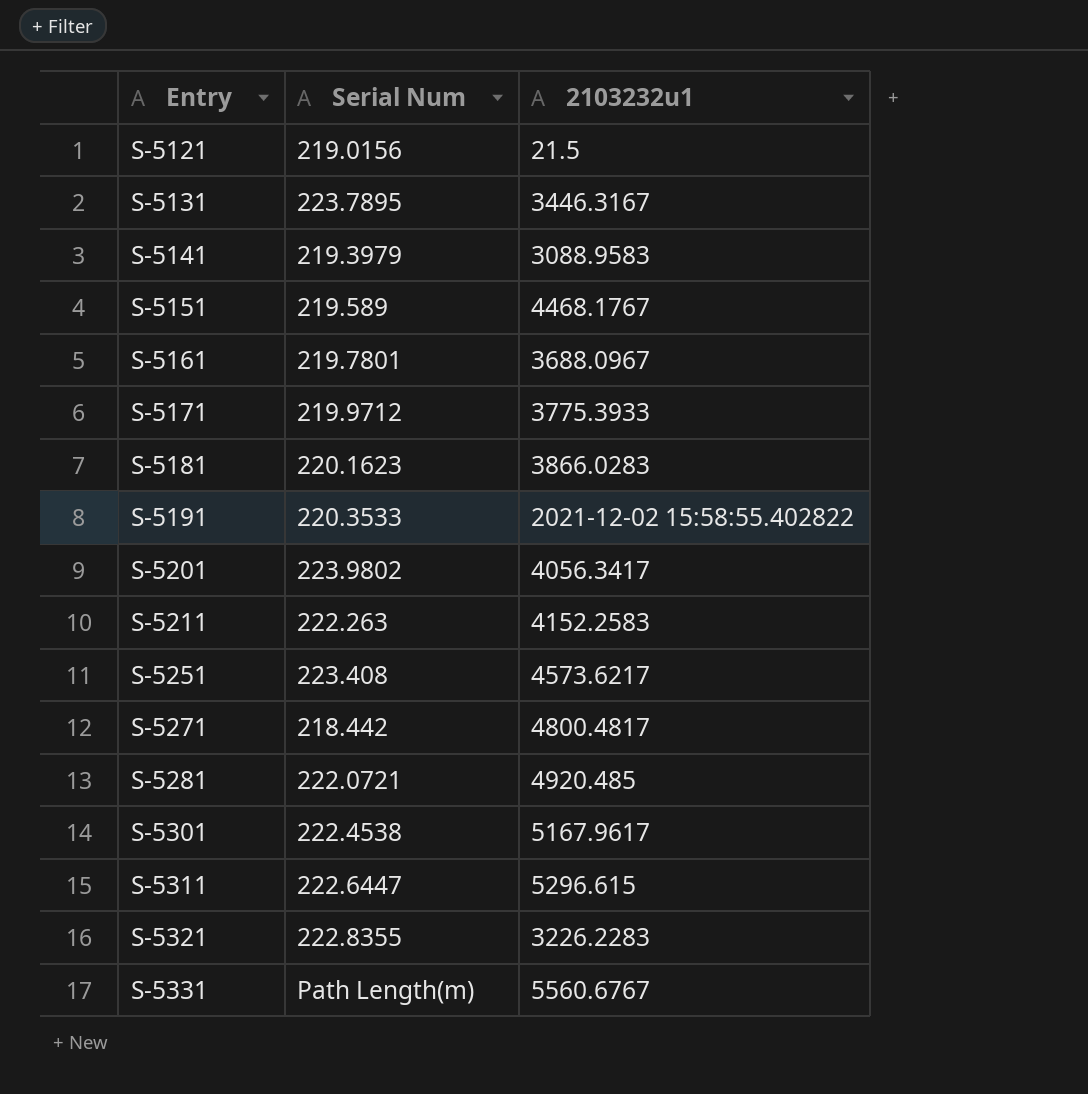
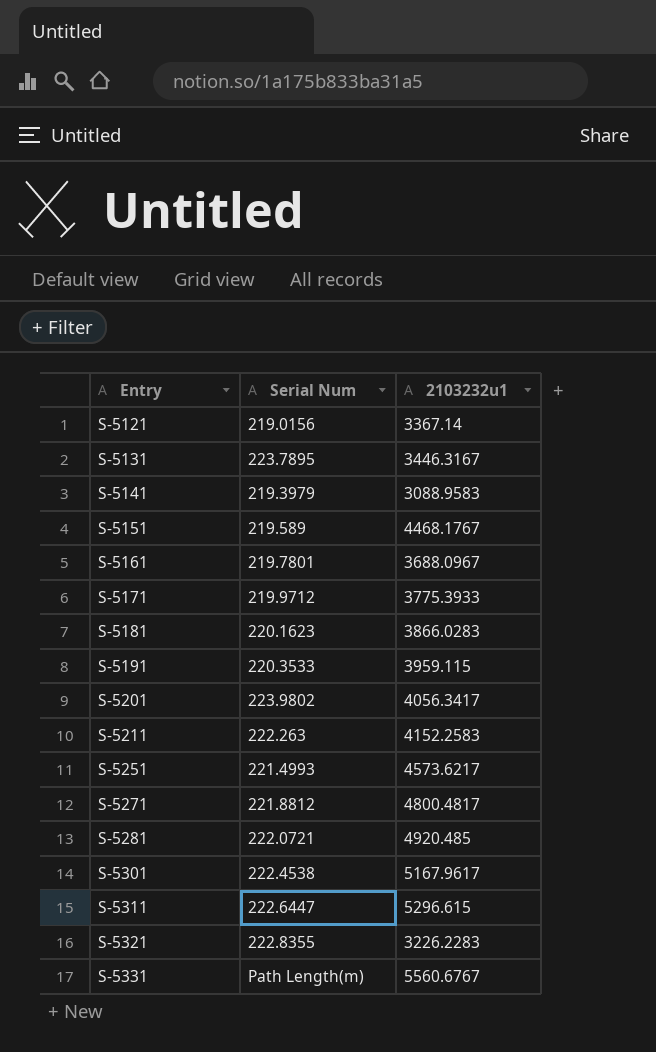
S-5121 | 2103232u1: 21.5 -> 3367.14
S-5191 | 2103232u1: 2021-12-02 15:58:55.402822 -> 3959.115
S-5251 | Serial Num: 223.408 -> 221.4993
S-5271 | Serial Num: 218.442 -> 221.8812

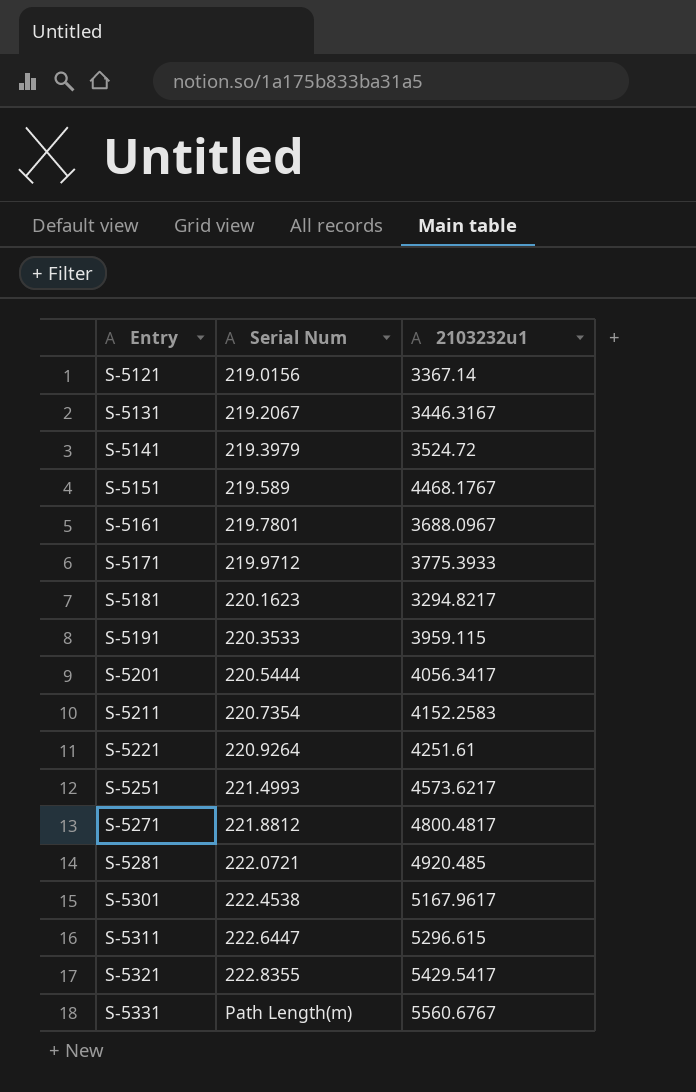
S-5131 | Serial Num: 223.7895 -> 219.2067
S-5141 | 2103232u1: 3088.9583 -> 3524.72
S-5181 | 2103232u1: 3866.0283 -> 3294.8217
S-5201 | Serial Num: 223.9802 -> 220.5444
S-5211 | Serial Num: 222.263 -> 220.7354
row S-5221: none -> 220.9264 | 4251.61
S-5321 | 2103232u1: 3226.2283 -> 5429.5417

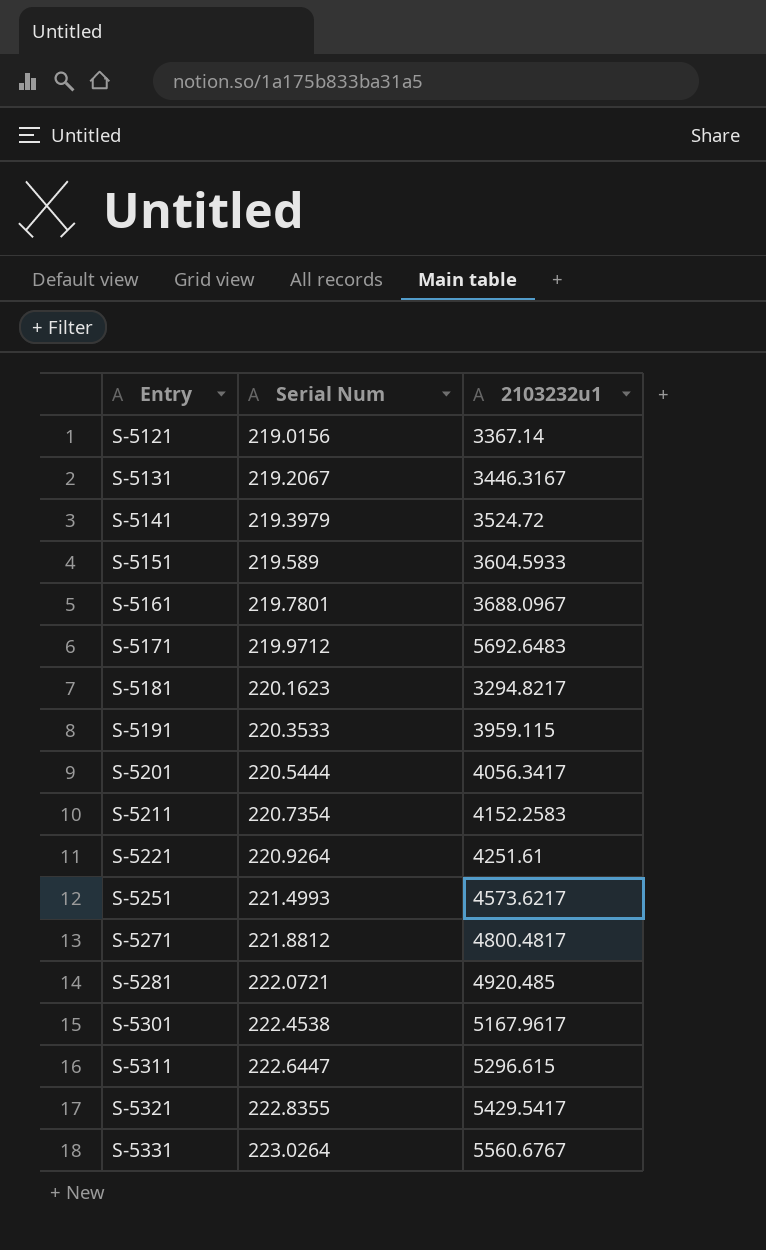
S-5151 | 2103232u1: 4468.1767 -> 3604.5933
S-5171 | 2103232u1: 3775.3933 -> 5692.6483
S-5331 | Serial Num: Path Length(m) -> 223.0264

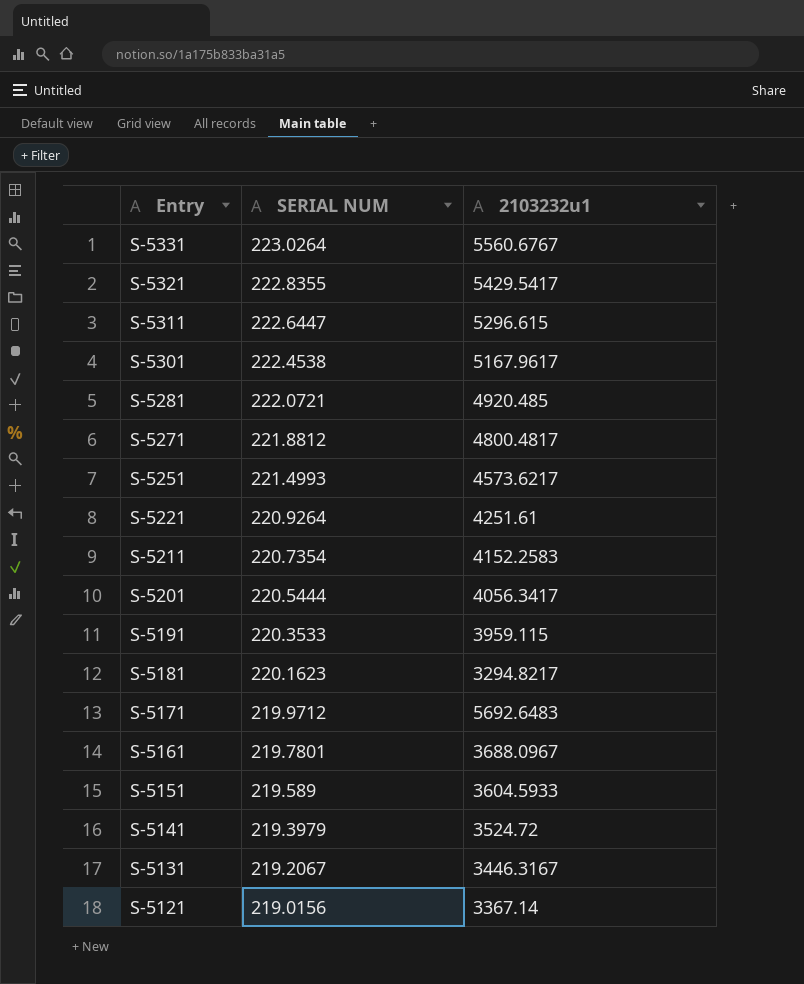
row order: Entry ascending -> Entry descending
column name: Serial Num -> SERIAL NUM

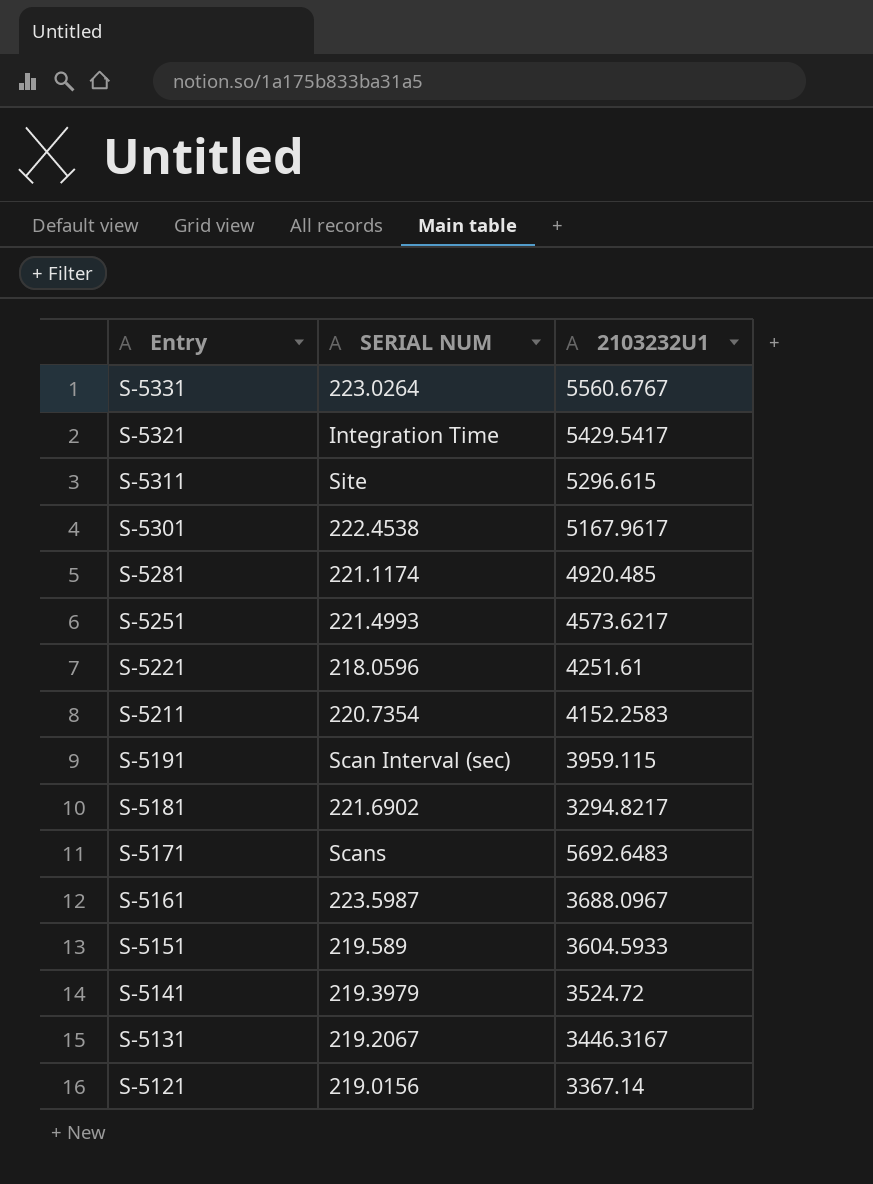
column name: 2103232u1 -> 2103232U1
row S-5271: 221.8812 | 4800.4817 -> none
row S-5201: 220.5444 | 4056.3417 -> none
S-5321 | SERIAL NUM: 222.8355 -> Integration Time
S-5311 | SERIAL NUM: 222.6447 -> Site
S-5281 | SERIAL NUM: 222.0721 -> 221.1174
S-5221 | SERIAL NUM: 220.9264 -> 218.0596
S-5191 | SERIAL NUM: 220.3533 -> Scan Interval (sec)
S-5181 | SERIAL NUM: 220.1623 -> 221.6902
S-5171 | SERIAL NUM: 219.9712 -> Scans
S-5161 | SERIAL NUM: 219.7801 -> 223.5987

